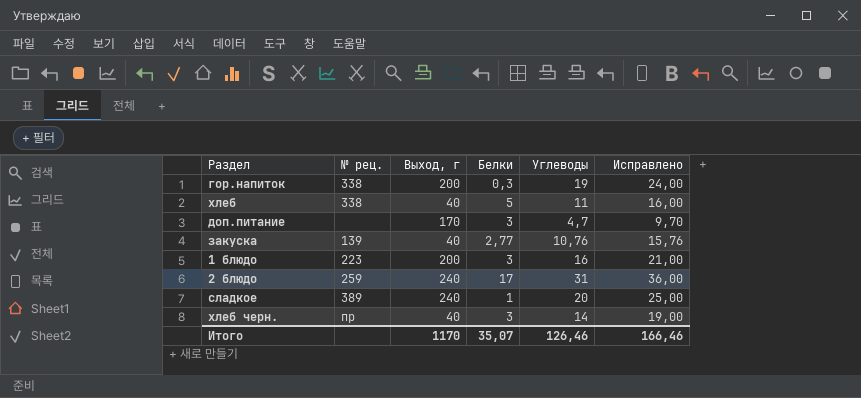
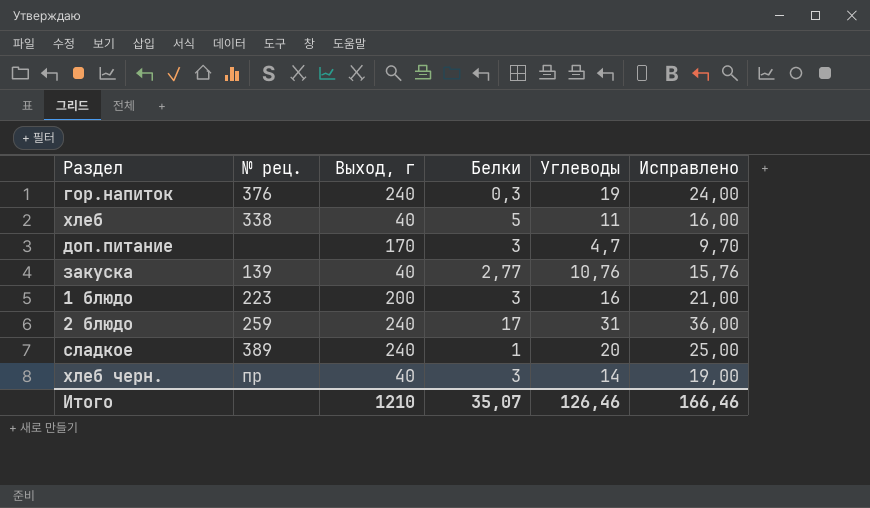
гор.напиток | № рец.: 338 -> 376
гор.напиток | Выход, г: 200 -> 240
Итого | Выход, г: 1170 -> 1210

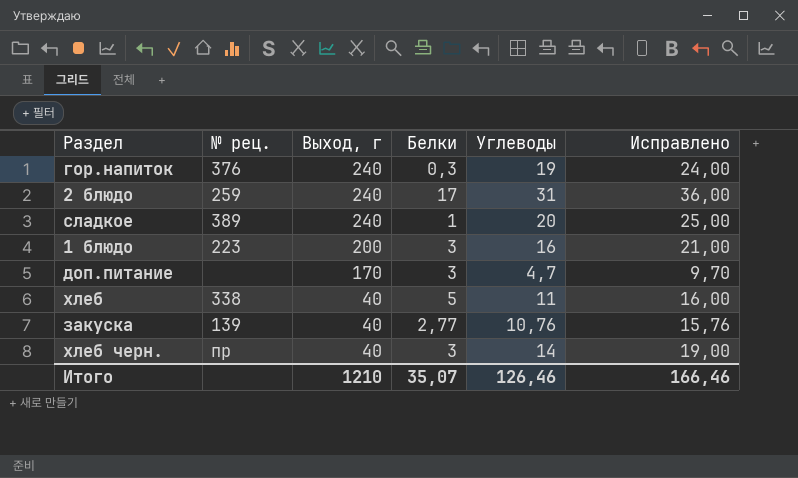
row order: none -> Выход, г descending

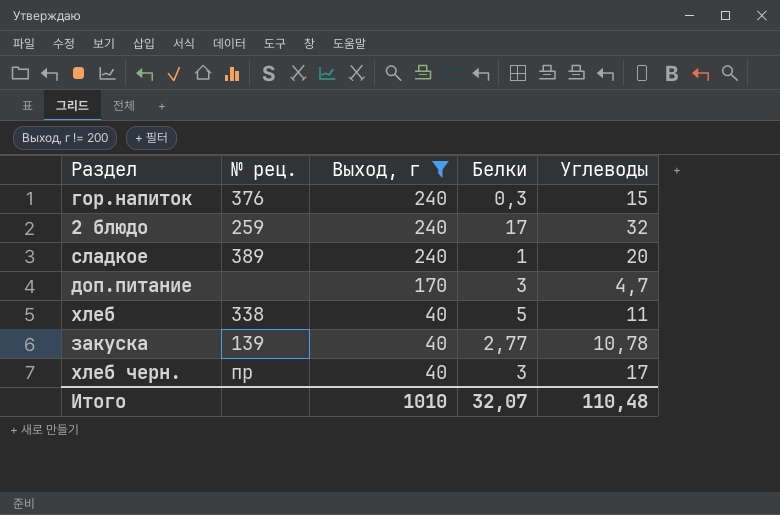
filter: none -> Выход, г != 200
column Исправлено | formula: [Углеводы] + 5 -> none
гор.напиток | Углеводы: 19 -> 15
2 блюдо | Углеводы: 31 -> 32
закуска | Углеводы: 10,76 -> 10,78
хлеб черн. | Углеводы: 14 -> 17
Итого | Выход, г: 1210 -> 1010
Итого | Белки: 35,07 -> 32,07
Итого | Углеводы: 126,46 -> 110,48

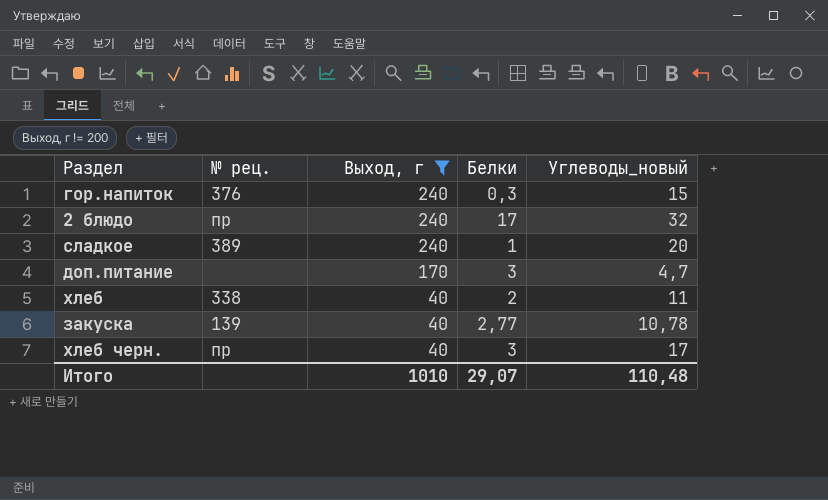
column name: Углеводы -> Углеводы_новый
2 блюдо | № рец.: 259 -> пр
хлеб | Белки: 5 -> 2
Итого | Белки: 32,07 -> 29,07

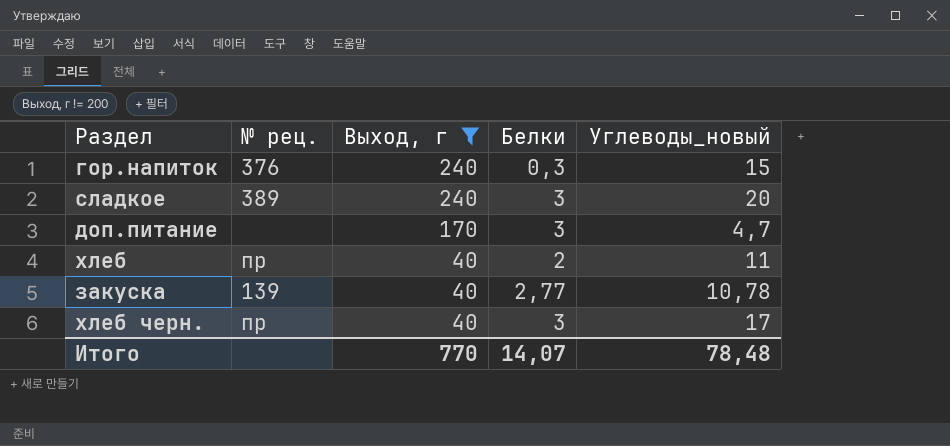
row 2 блюдо: пр | 240 | 17 | 32 -> none
сладкое | Белки: 1 -> 3
хлеб | № рец.: 338 -> пр
Итого | Выход, г: 1010 -> 770
Итого | Белки: 29,07 -> 14,07
Итого | Углеводы_новый: 110,48 -> 78,48

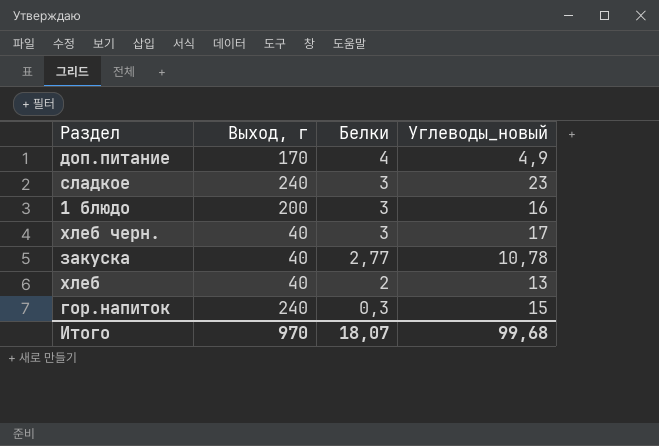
filter: Выход, г != 200 -> none
row order: Выход, г descending -> Белки descending
column № рец. | position: 2 -> none
доп.питание | Белки: 3 -> 4
доп.питание | Углеводы_новый: 4,7 -> 4,9
сладкое | Углеводы_новый: 20 -> 23
хлеб | Углеводы_новый: 11 -> 13
Итого | Выход, г: 770 -> 970
Итого | Белки: 14,07 -> 18,07
Итого | Углеводы_новый: 78,48 -> 99,68

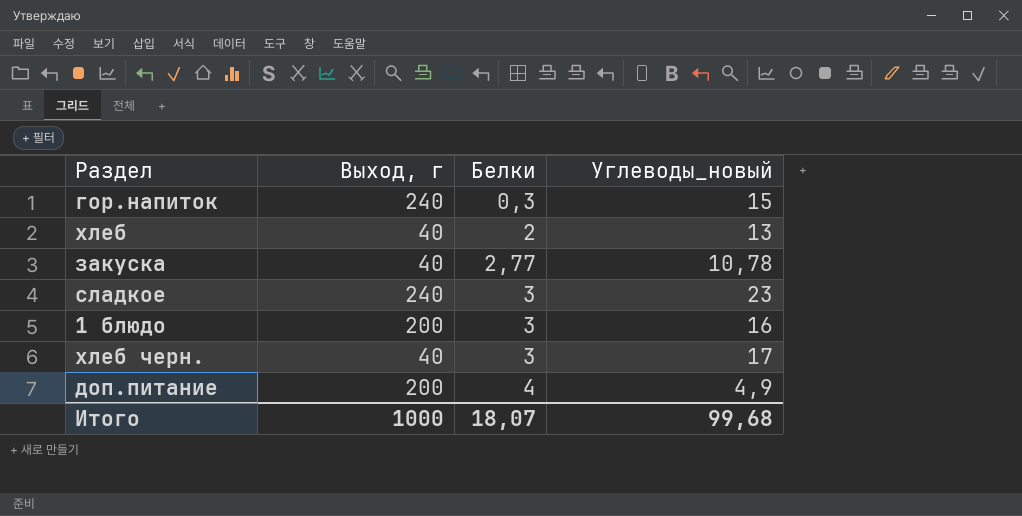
row order: Белки descending -> Белки ascending
доп.питание | Выход, г: 170 -> 200
Итого | Выход, г: 970 -> 1000

